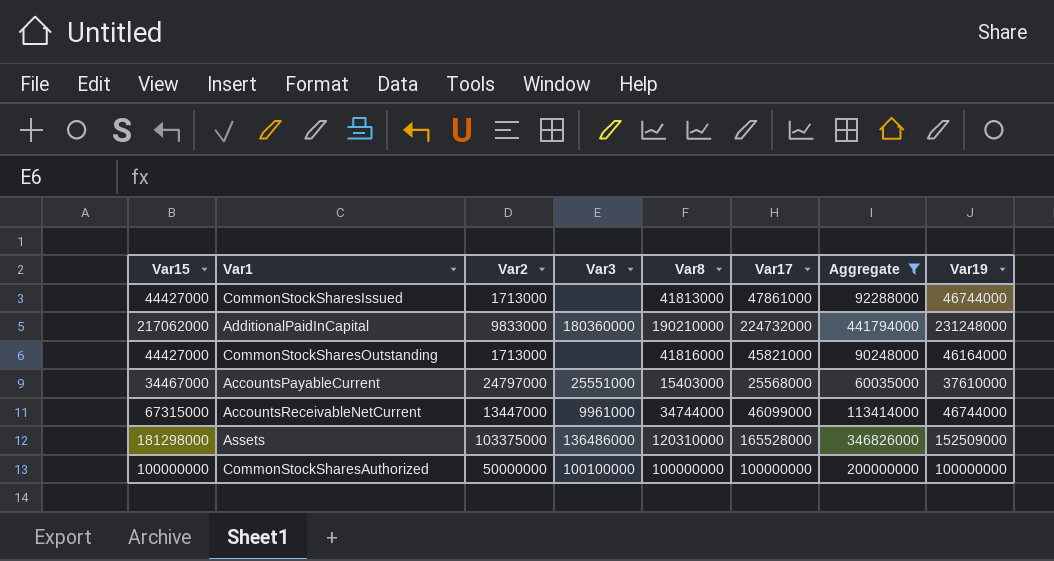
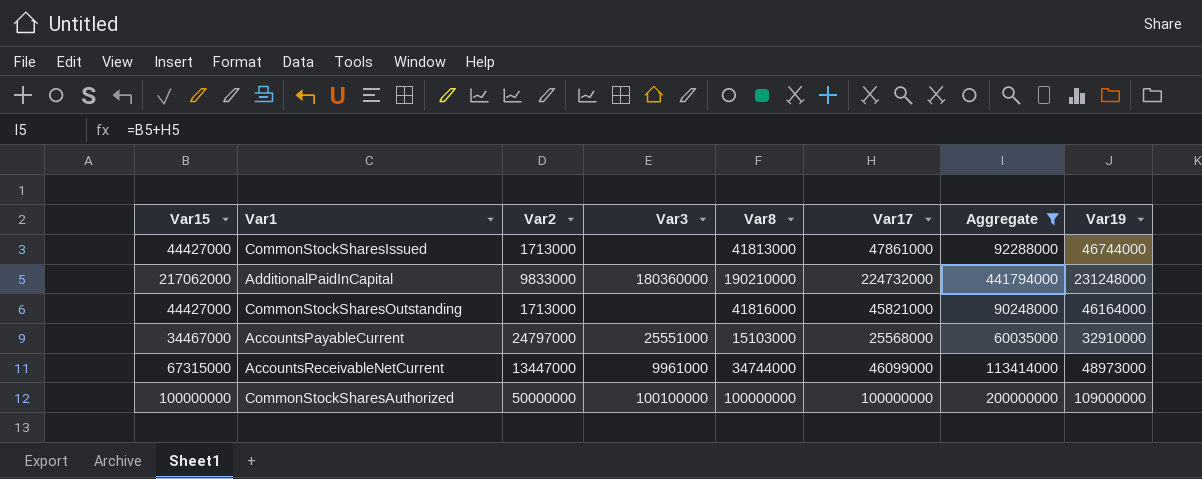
row Assets: 181298000 | 103375000 | 136486000 | 120310000 | 165528000 | 346826000 | 152509000 -> none
AccountsPayableCurrent | Var8: 15403000 -> 15103000
AccountsPayableCurrent | Var19: 37610000 -> 32910000
AccountsReceivableNetCurrent | Var19: 46744000 -> 48973000
CommonStockSharesAuthorized | Var19: 100000000 -> 109000000

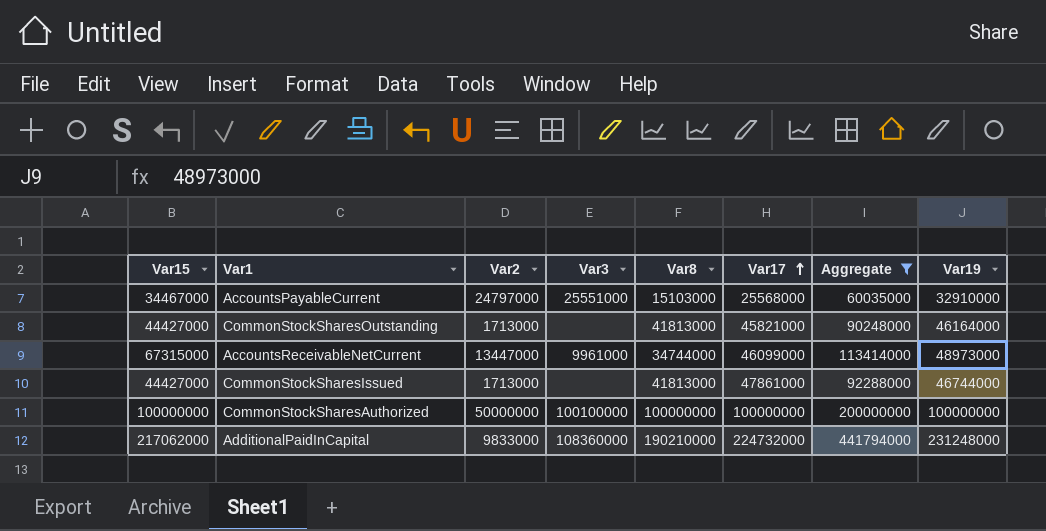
row order: none -> Var17 ascending
CommonStockSharesOutstanding | Var8: 41816000 -> 41813000
CommonStockSharesAuthorized | Var19: 109000000 -> 100000000
AdditionalPaidInCapital | Var3: 180360000 -> 108360000

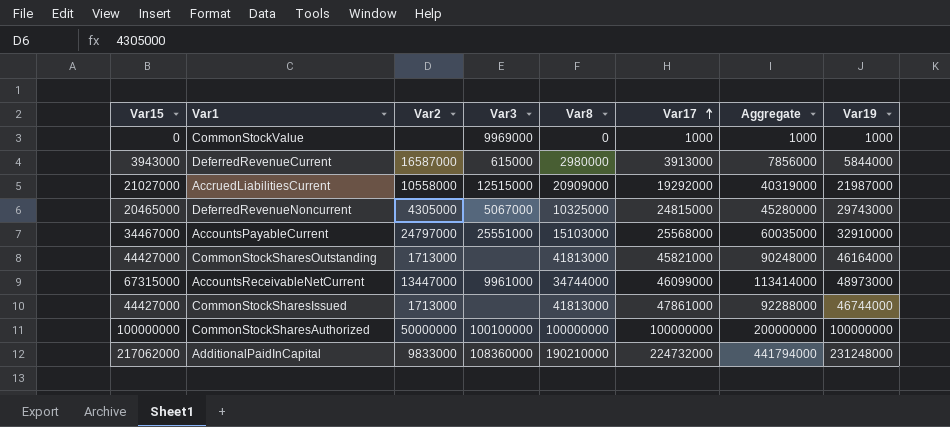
filter: Aggregate >= 60035000 -> none

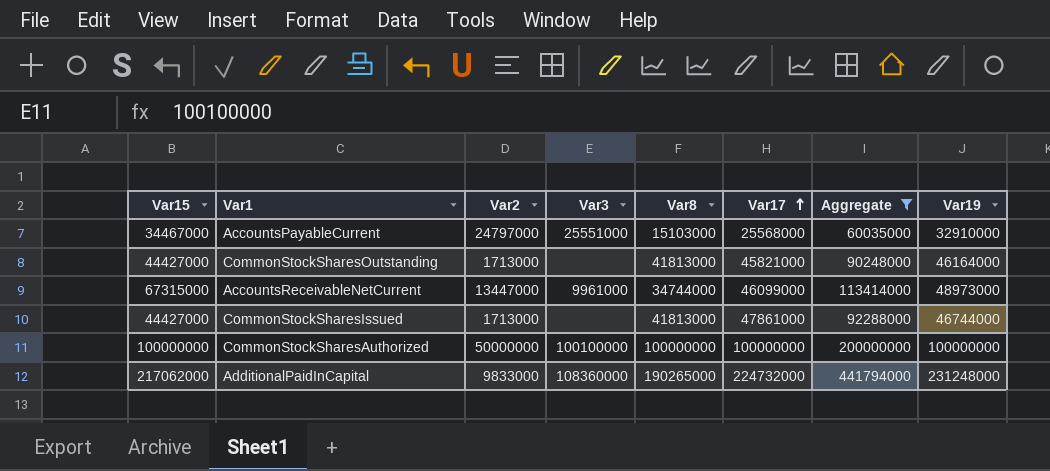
filter: none -> Aggregate >= 60035000
AdditionalPaidInCapital | Var8: 190210000 -> 190265000

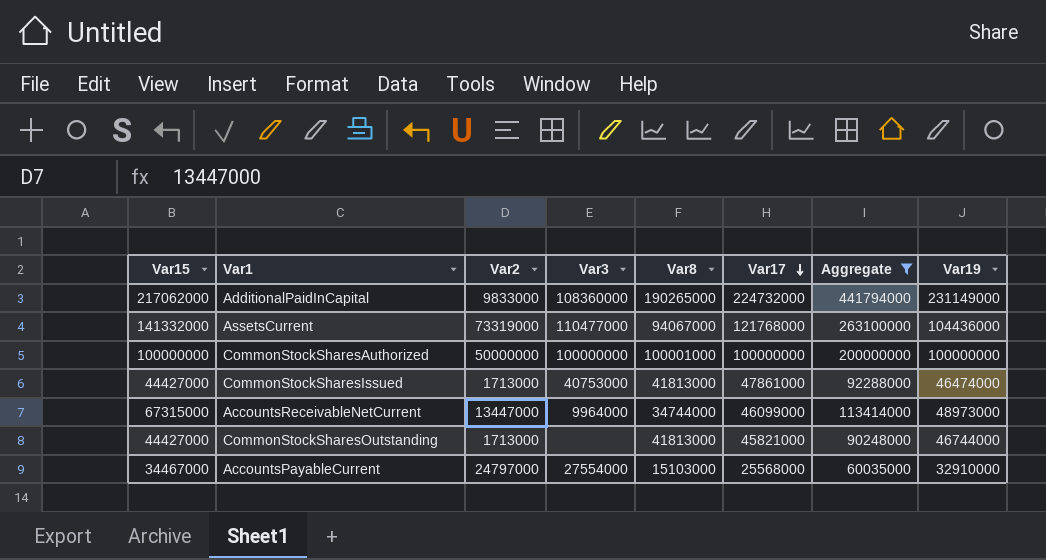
row order: Var17 ascending -> Var17 descending
AdditionalPaidInCapital | Var19: 231248000 -> 231149000
row AssetsCurrent: none -> 141332000 | 73319000 | 110477000 | 94067000 | 121768000 | 263100000 | 104436000
CommonStockSharesAuthorized | Var3: 100100000 -> 100000000
CommonStockSharesAuthorized | Var8: 100000000 -> 100001000
CommonStockSharesIssued | Var3: none -> 40753000
CommonStockSharesIssued | Var19: 46744000 -> 46474000
AccountsReceivableNetCurrent | Var3: 9961000 -> 9964000
CommonStockSharesOutstanding | Var19: 46164000 -> 46744000
AccountsPayableCurrent | Var3: 25551000 -> 27554000

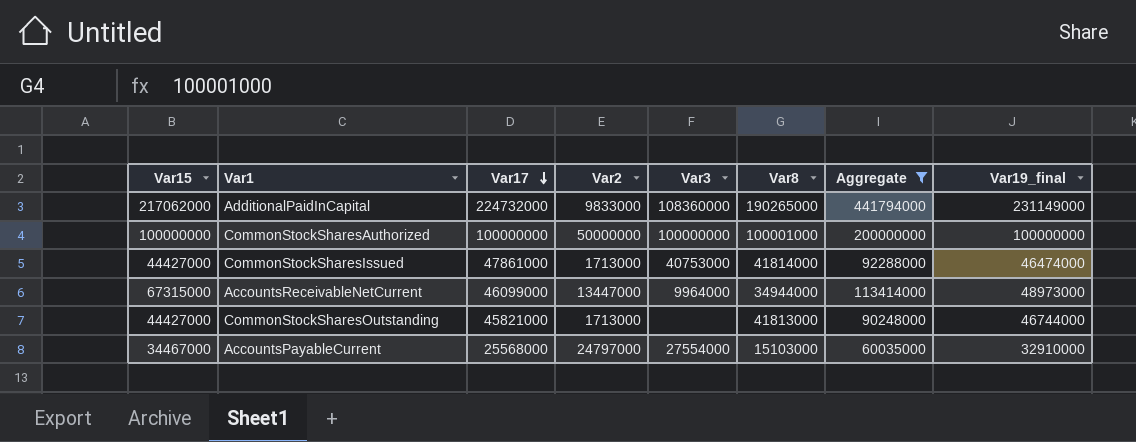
column Var17 | position: 6 -> 3
column name: Var19 -> Var19_final
row AssetsCurrent: 141332000 | 73319000 | 110477000 | 94067000 | 121768000 | 263100000 | 104436000 -> none
CommonStockSharesIssued | Var8: 41813000 -> 41814000
AccountsReceivableNetCurrent | Var8: 34744000 -> 34944000

